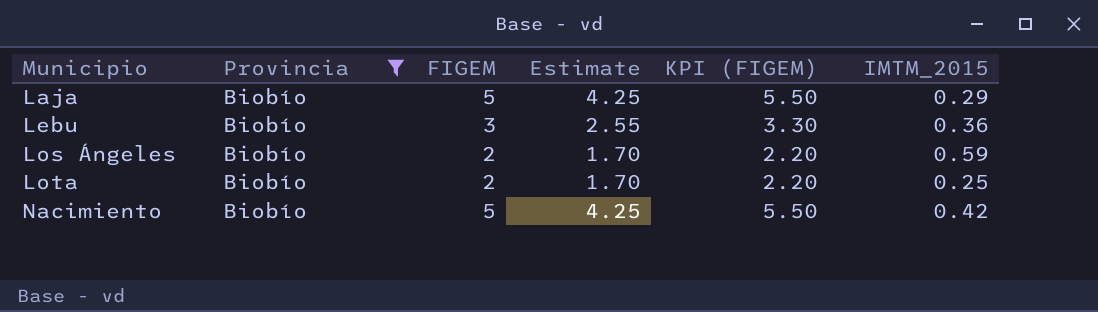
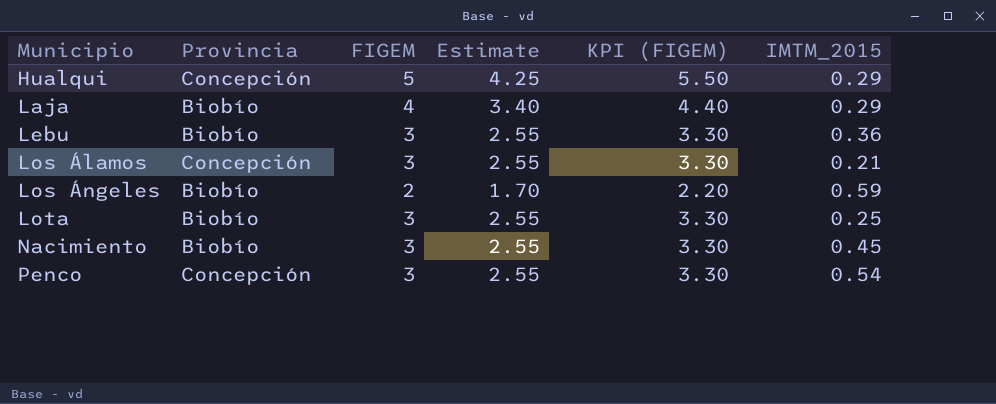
filter: Provincia = Biobío -> none
Laja | FIGEM: 5 -> 4
Laja | Estimate: 4.25 -> 3.40
Laja | KPI (FIGEM): 5.50 -> 4.40
Lota | FIGEM: 2 -> 3
Lota | Estimate: 1.70 -> 2.55
Lota | KPI (FIGEM): 2.20 -> 3.30
Nacimiento | FIGEM: 5 -> 3
Nacimiento | Estimate: 4.25 -> 2.55
Nacimiento | KPI (FIGEM): 5.50 -> 3.30
Nacimiento | IMTM_2015: 0.42 -> 0.45

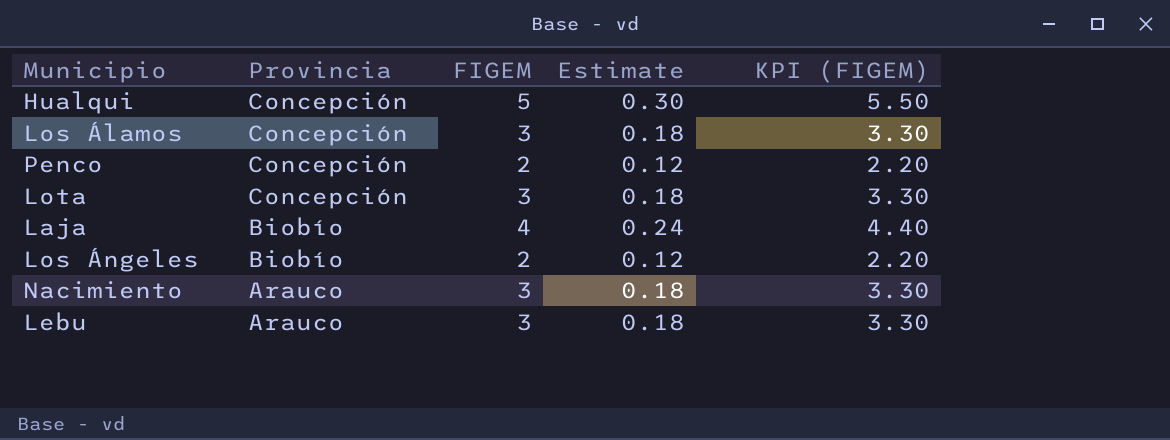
row order: Municipio ascending -> Provincia descending
column IMTM_2015 | position: 6 -> none
column Estimate | formula: [FIGEM] * 0.85 -> [FIGEM] * 0.06
Penco | FIGEM: 3 -> 2
Penco | KPI (FIGEM): 3.30 -> 2.20
Lota | Provincia: Biobío -> Concepción
Nacimiento | Provincia: Biobío -> Arauco
Lebu | Provincia: Biobío -> Arauco

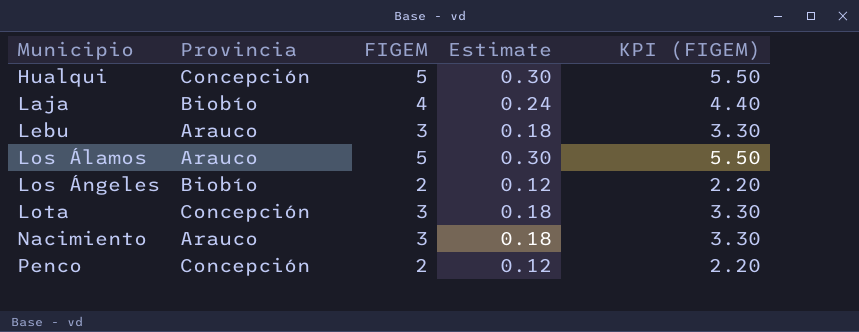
row order: Provincia descending -> Municipio ascending
Los Álamos | Provincia: Concepción -> Arauco
Los Álamos | FIGEM: 3 -> 5
Los Álamos | Estimate: 0.18 -> 0.30
Los Álamos | KPI (FIGEM): 3.30 -> 5.50

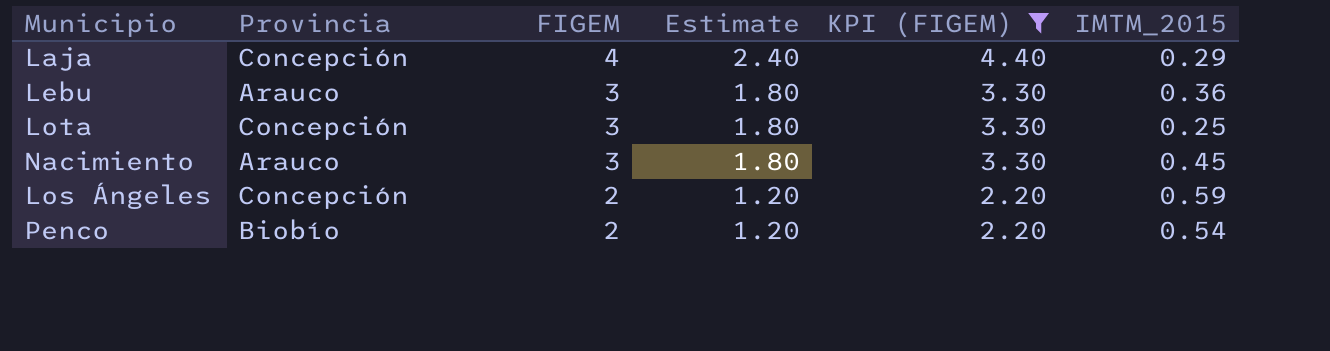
filter: none -> KPI (FIGEM) != 5.50
row order: Municipio ascending -> FIGEM descending
column Estimate | formula: [FIGEM] * 0.06 -> [FIGEM] * 0.6
column IMTM_2015 | position: none -> 6
Laja | Provincia: Biobío -> Concepción
Los Ángeles | Provincia: Biobío -> Concepción
Penco | Provincia: Concepción -> Biobío

